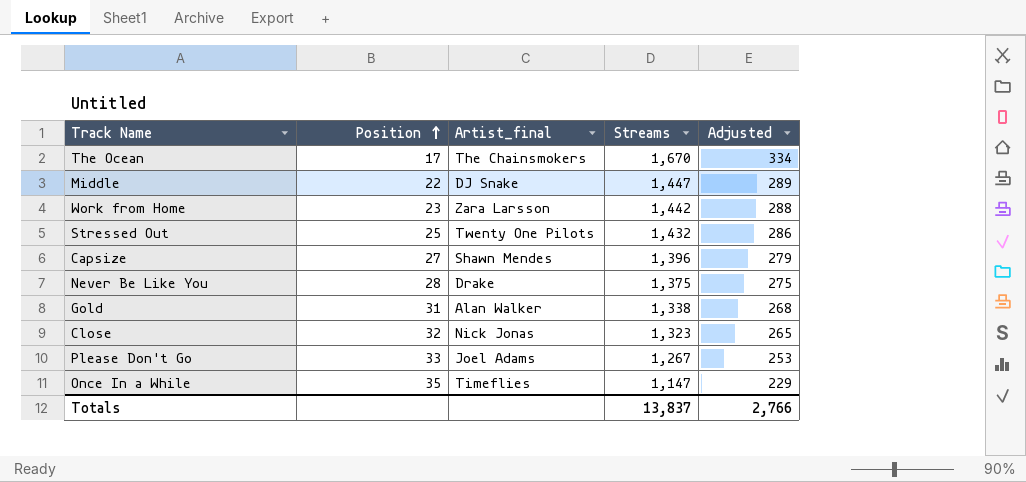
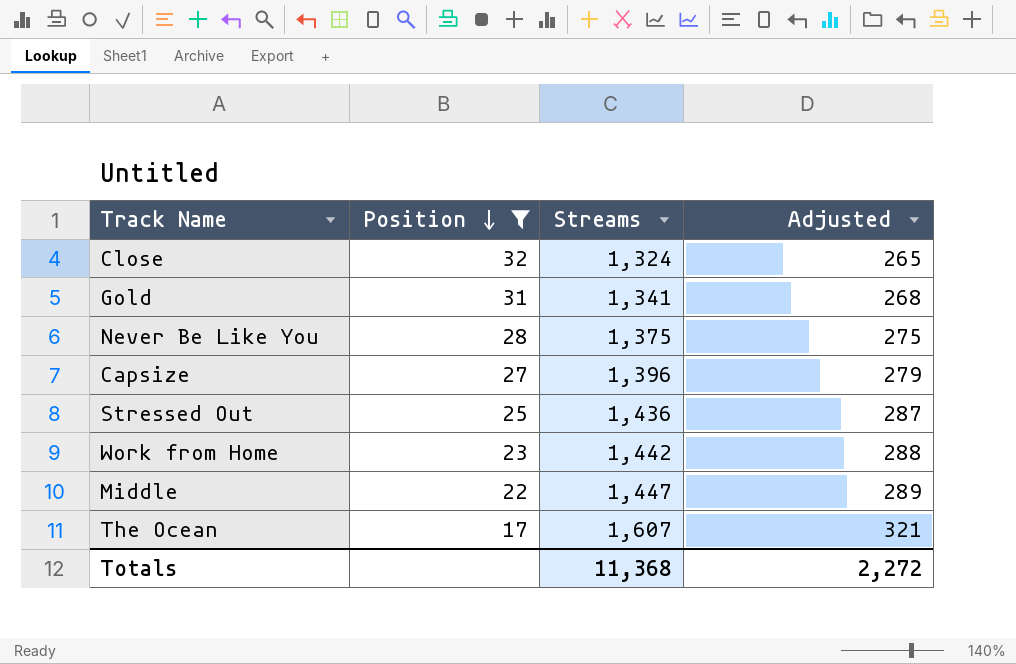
filter: none -> Position <= 32
row order: Position ascending -> Position descending
column Artist_final | position: 3 -> none
Close | Streams: 1,323 -> 1,324
Gold | Streams: 1,338 -> 1,341
Stressed Out | Streams: 1,432 -> 1,436
Stressed Out | Adjusted: 286 -> 287
The Ocean | Streams: 1,670 -> 1,607
The Ocean | Adjusted: 334 -> 321
Totals | Streams: 13,837 -> 11,368
Totals | Adjusted: 2,766 -> 2,272

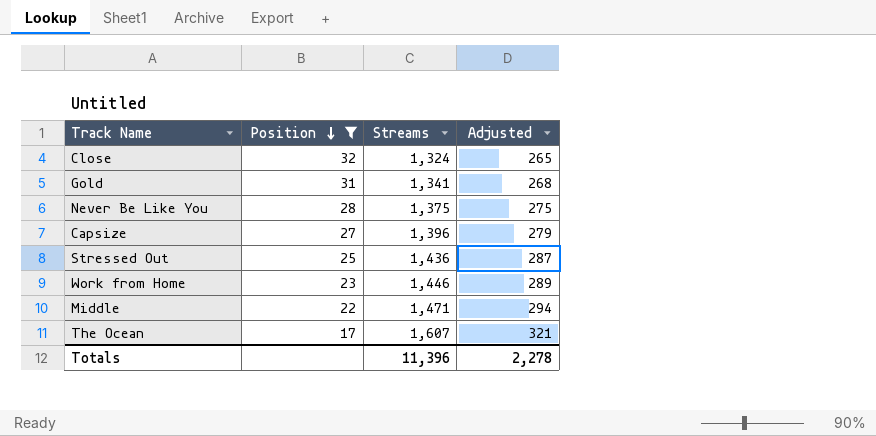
Work from Home | Streams: 1,442 -> 1,446
Work from Home | Adjusted: 288 -> 289
Middle | Streams: 1,447 -> 1,471
Middle | Adjusted: 289 -> 294
Totals | Streams: 11,368 -> 11,396
Totals | Adjusted: 2,272 -> 2,278

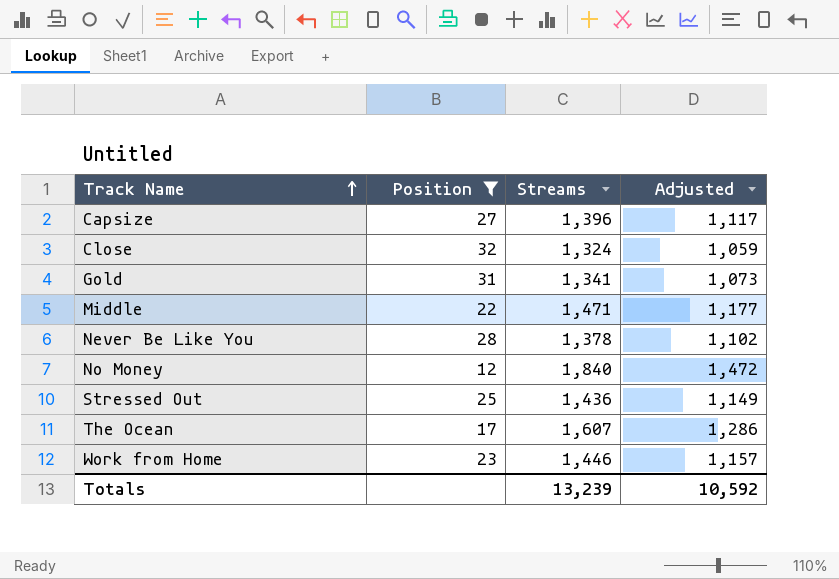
row order: Position descending -> Track Name ascending
column Adjusted | formula: [Streams] * 0.2 -> [Streams] * 0.8
Never Be Like You | Streams: 1,375 -> 1,378
row No Money: none -> 12 | 1,840 | 1,472
Totals | Streams: 11,396 -> 13,239
Totals | Adjusted: 2,278 -> 10,592

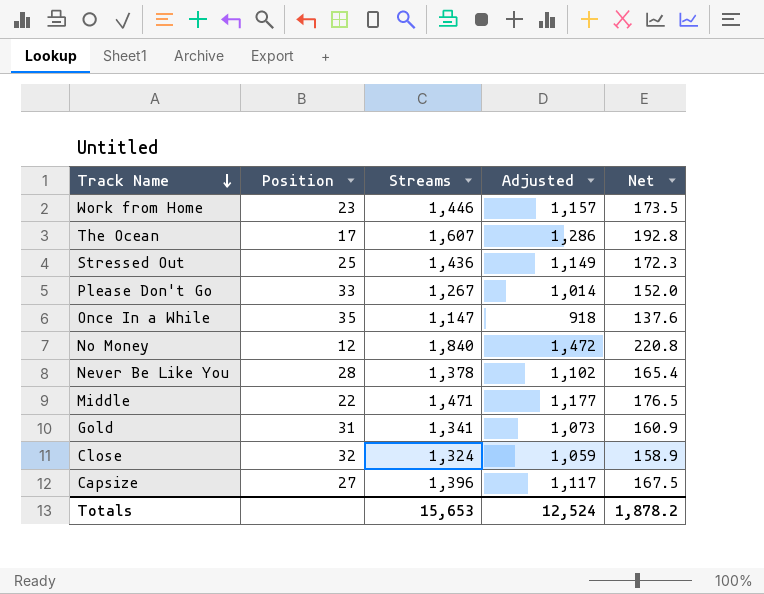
filter: Position <= 32 -> none
row order: Track Name ascending -> Track Name descending
column Net | formula: none -> [Streams] * 0.12
Totals | Streams: 13,239 -> 15,653
Totals | Adjusted: 10,592 -> 12,524

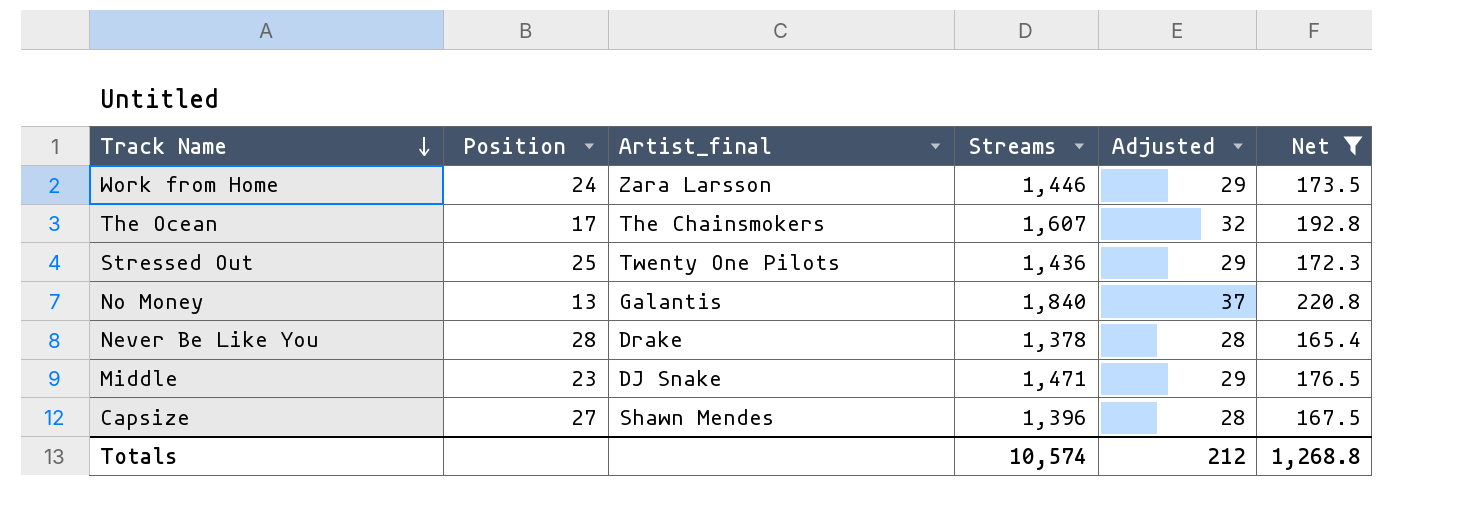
filter: none -> Net >= 165.4
column Artist_final | position: none -> 3
column Adjusted | formula: [Streams] * 0.8 -> [Streams] * 0.02
Work from Home | Position: 23 -> 24
No Money | Position: 12 -> 13
Middle | Position: 22 -> 23
Totals | Streams: 15,653 -> 10,574
Totals | Adjusted: 12,524 -> 212
Totals | Net: 1,878.2 -> 1,268.8

